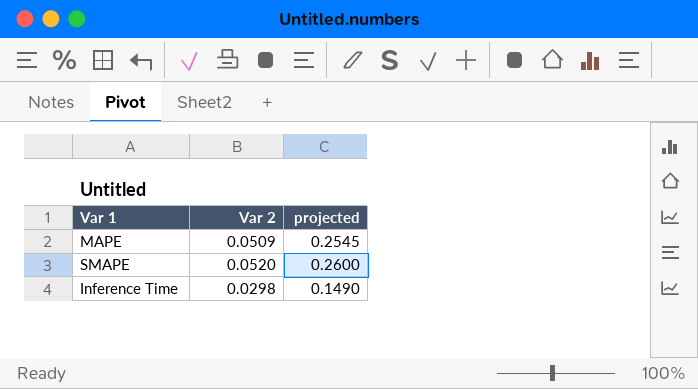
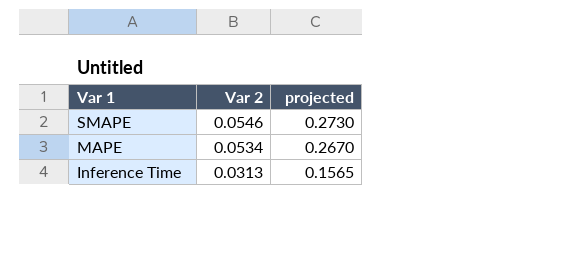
row order: none -> Var 1 descending
SMAPE | Var 2: 0.0520 -> 0.0546
SMAPE | projected: 0.2600 -> 0.2730
MAPE | Var 2: 0.0509 -> 0.0534
MAPE | projected: 0.2545 -> 0.2670
Inference Time | Var 2: 0.0298 -> 0.0313
Inference Time | projected: 0.1490 -> 0.1565

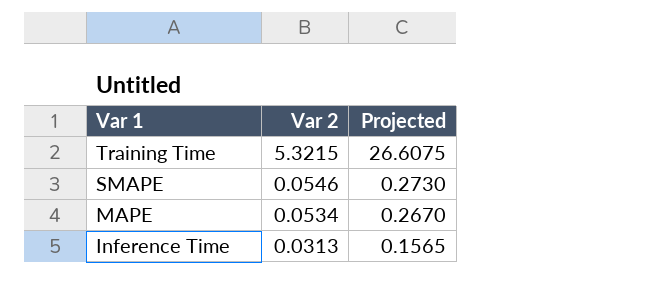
column name: projected -> Projected
row Training Time: none -> 5.3215 | 26.6075

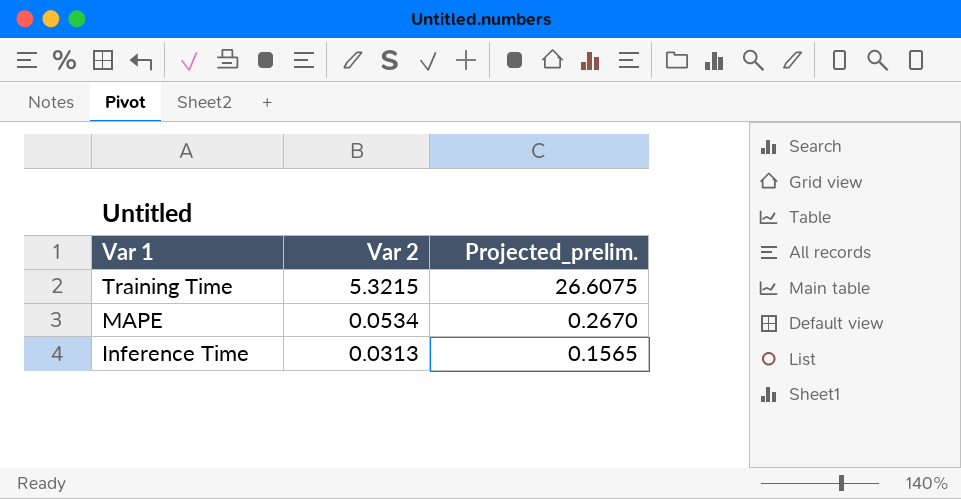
column name: Projected -> Projected_prelim.
row SMAPE: 0.0546 | 0.2730 -> none

